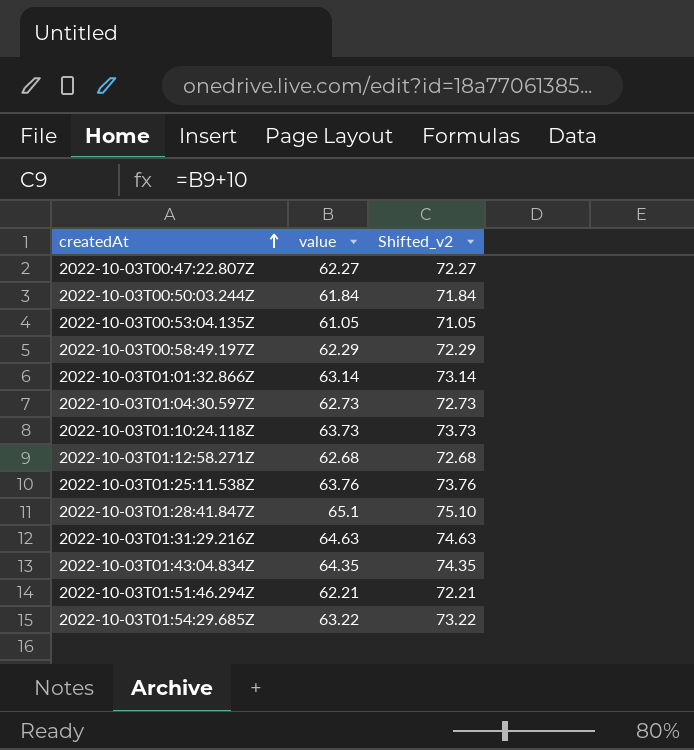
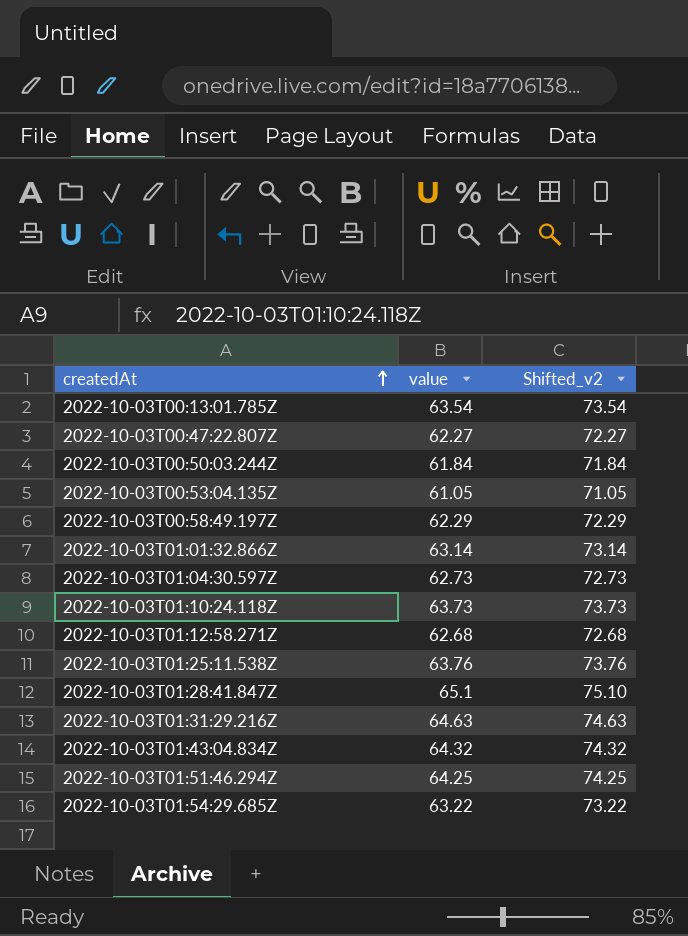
row 2022-10-03T00:13:01.785Z: none -> 63.54 | 73.54
2022-10-03T01:43:04.834Z | value: 64.35 -> 64.32
2022-10-03T01:43:04.834Z | Shifted_v2: 74.35 -> 74.32
2022-10-03T01:51:46.294Z | value: 62.21 -> 64.25
2022-10-03T01:51:46.294Z | Shifted_v2: 72.21 -> 74.25

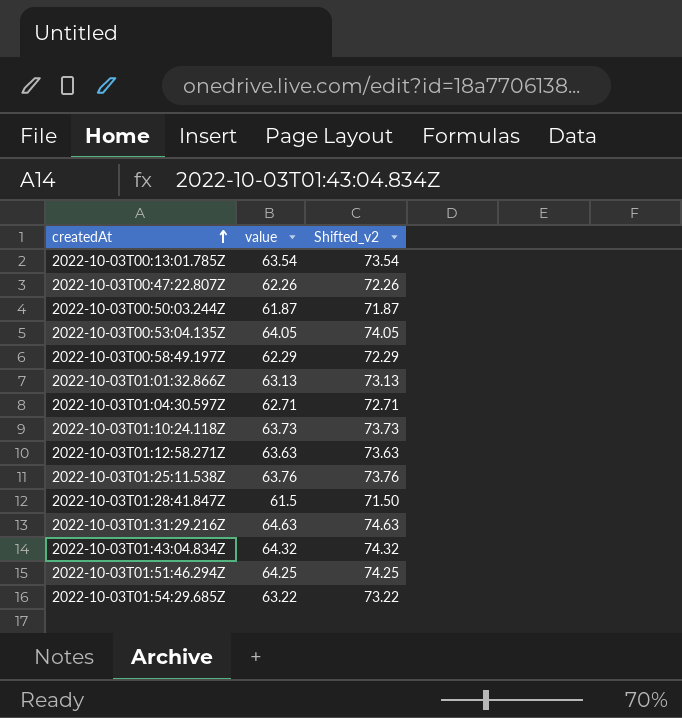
2022-10-03T00:47:22.807Z | value: 62.27 -> 62.26
2022-10-03T00:47:22.807Z | Shifted_v2: 72.27 -> 72.26
2022-10-03T00:50:03.244Z | value: 61.84 -> 61.87
2022-10-03T00:50:03.244Z | Shifted_v2: 71.84 -> 71.87
2022-10-03T00:53:04.135Z | value: 61.05 -> 64.05
2022-10-03T00:53:04.135Z | Shifted_v2: 71.05 -> 74.05
2022-10-03T01:01:32.866Z | value: 63.14 -> 63.13
2022-10-03T01:01:32.866Z | Shifted_v2: 73.14 -> 73.13
2022-10-03T01:04:30.597Z | value: 62.73 -> 62.71
2022-10-03T01:04:30.597Z | Shifted_v2: 72.73 -> 72.71
2022-10-03T01:12:58.271Z | value: 62.68 -> 63.63
2022-10-03T01:12:58.271Z | Shifted_v2: 72.68 -> 73.63
2022-10-03T01:28:41.847Z | value: 65.1 -> 61.5
2022-10-03T01:28:41.847Z | Shifted_v2: 75.10 -> 71.50

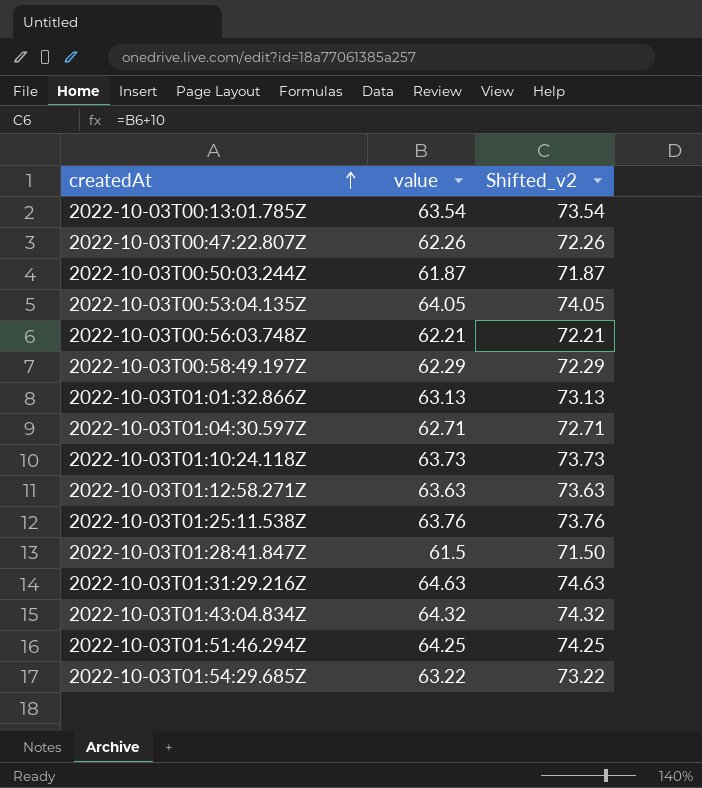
row 2022-10-03T00:56:03.748Z: none -> 62.21 | 72.21

